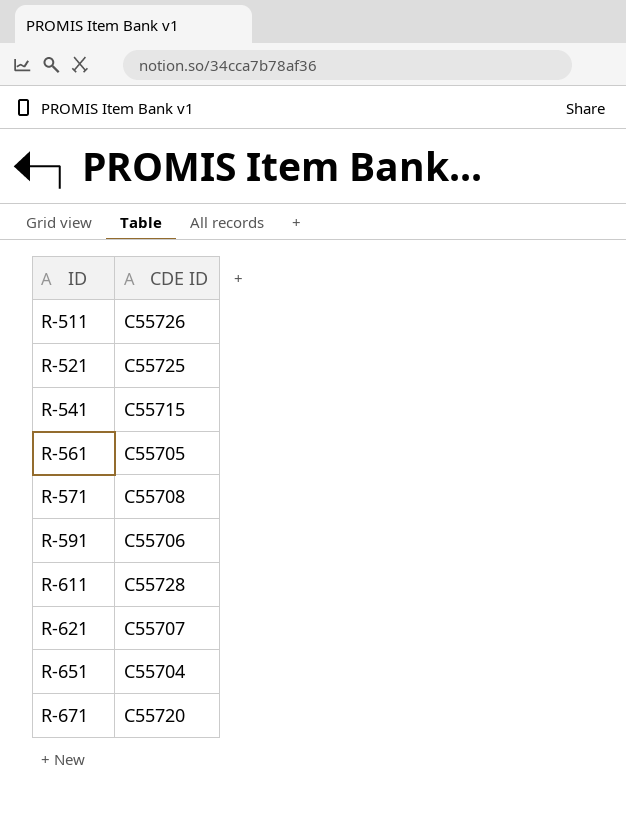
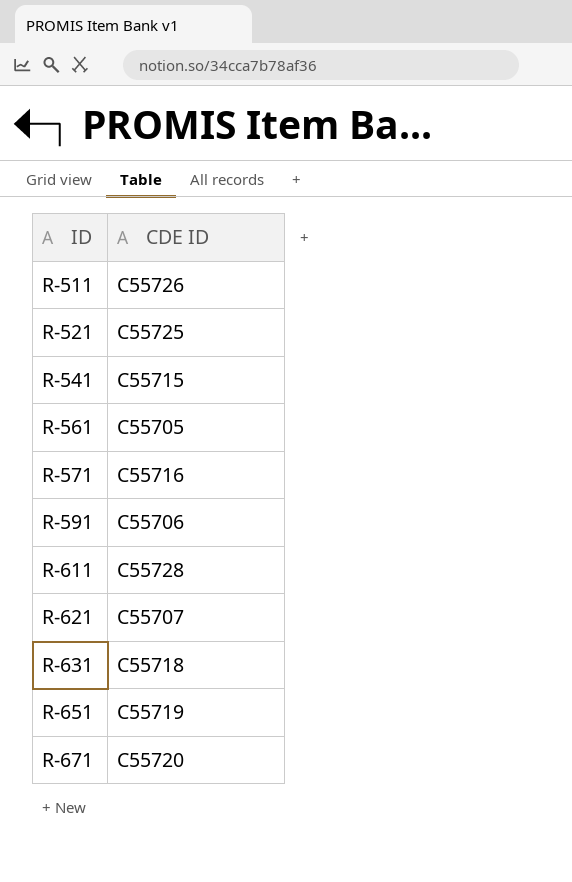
R-571 | CDE ID: C55708 -> C55716
row R-631: none -> C55718
R-651 | CDE ID: C55704 -> C55719

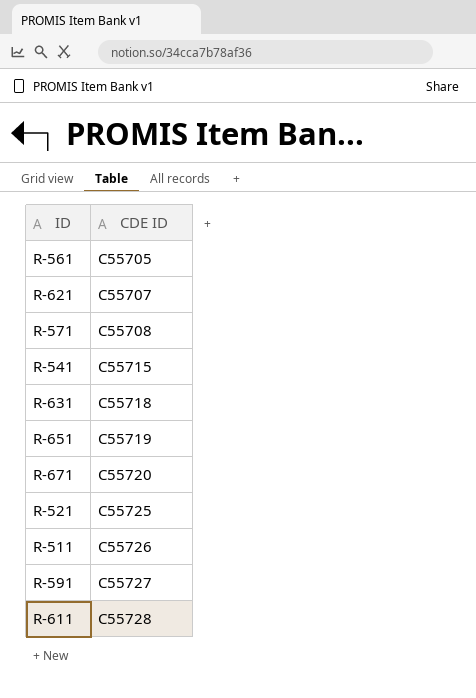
row order: ID ascending -> CDE ID ascending
R-571 | CDE ID: C55716 -> C55708
R-591 | CDE ID: C55706 -> C55727

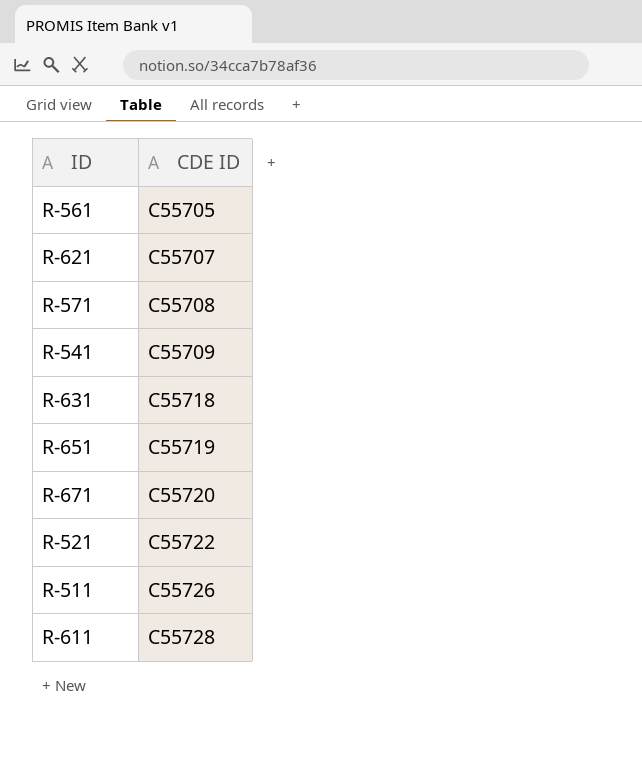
row R-591: C55727 -> none
R-541 | CDE ID: C55715 -> C55709
R-521 | CDE ID: C55725 -> C55722

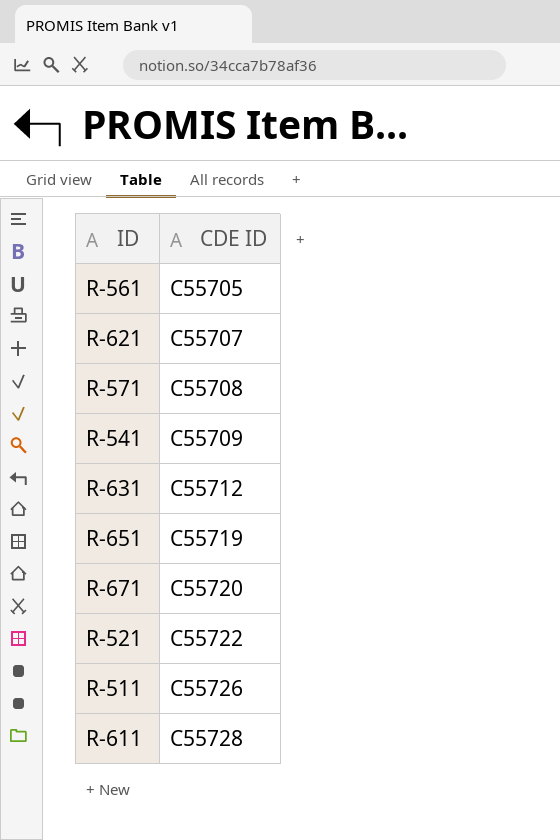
R-631 | CDE ID: C55718 -> C55712

